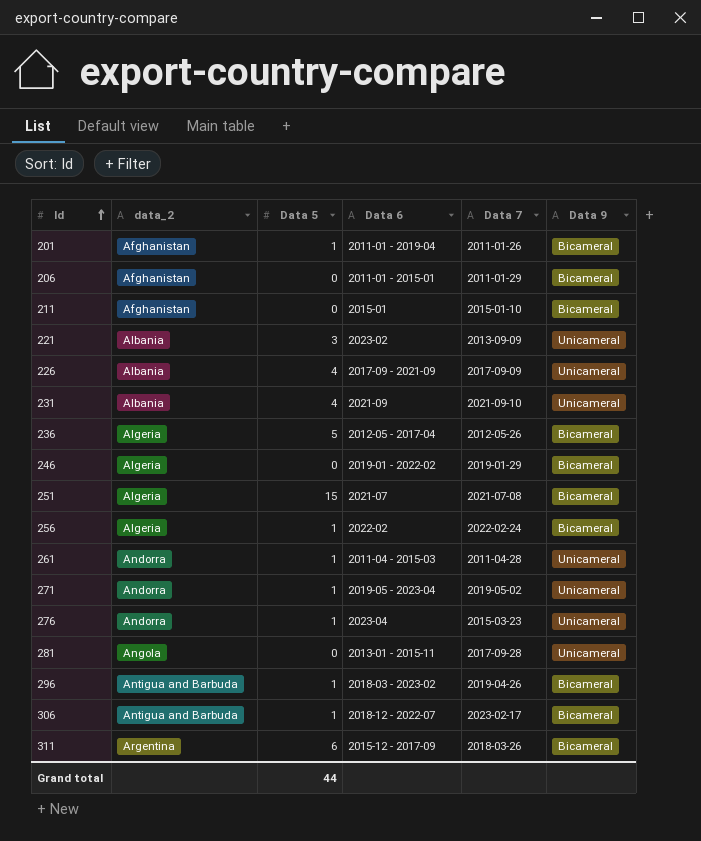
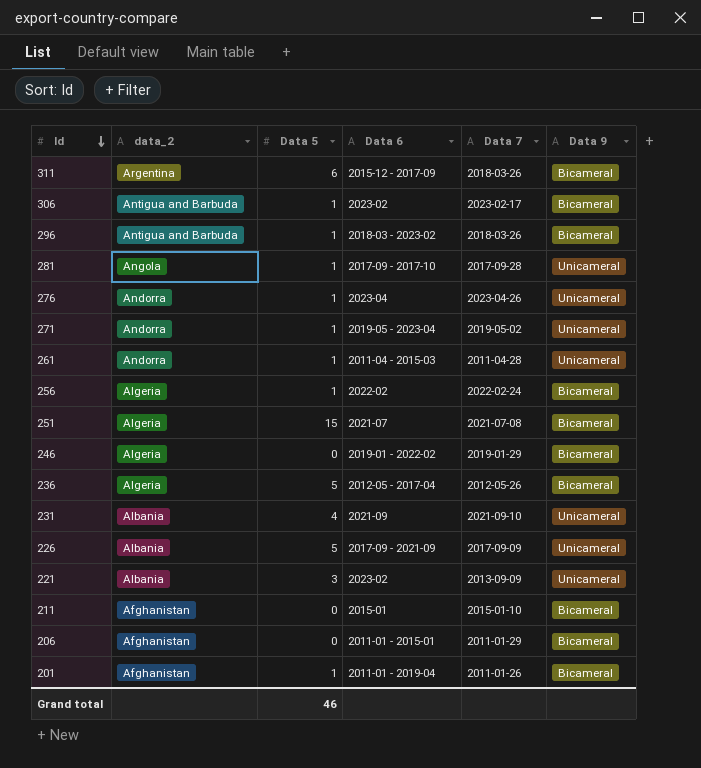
row order: Id ascending -> Id descending
306 | Data 6: 2018-12 - 2022-07 -> 2023-02
296 | Data 7: 2019-04-26 -> 2018-03-26
281 | Data 5: 0 -> 1
281 | Data 6: 2013-01 - 2015-11 -> 2017-09 - 2017-10
276 | Data 7: 2015-03-23 -> 2023-04-26
226 | Data 5: 4 -> 5
Grand total | Data 5: 44 -> 46

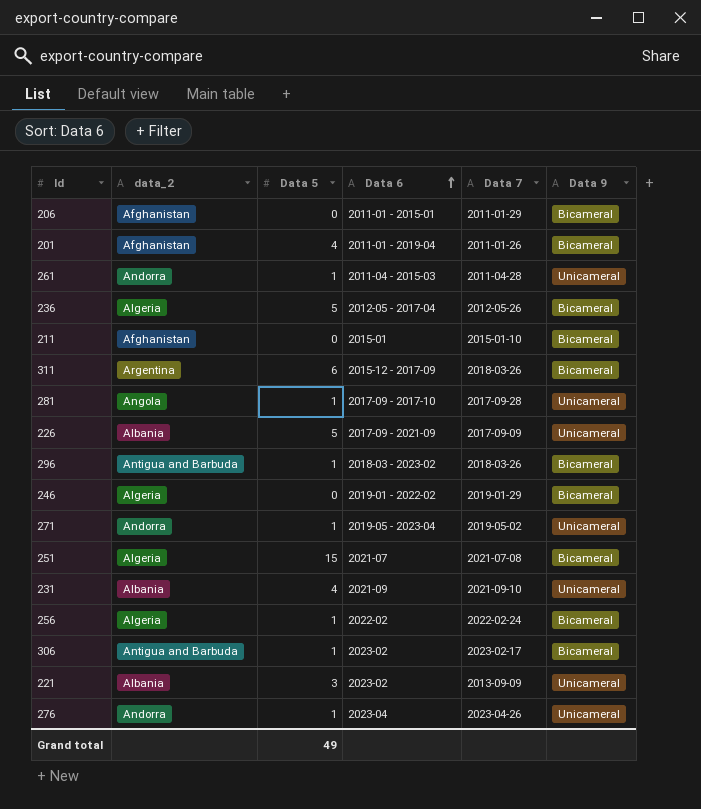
row order: Id descending -> Data 6 ascending
201 | Data 5: 1 -> 4
Grand total | Data 5: 46 -> 49

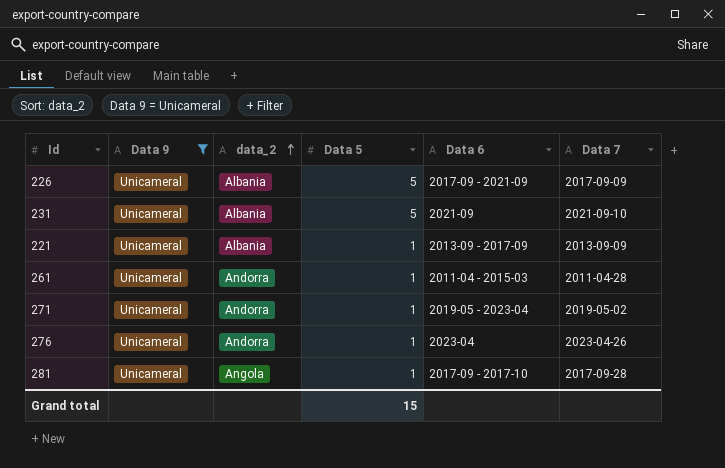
filter: none -> Data 9 = Unicameral
row order: Data 6 ascending -> data_2 ascending
column Data 9 | position: 6 -> 2
231 | Data 5: 4 -> 5
221 | Data 5: 3 -> 1
221 | Data 6: 2023-02 -> 2013-09 - 2017-09
Grand total | Data 5: 49 -> 15

